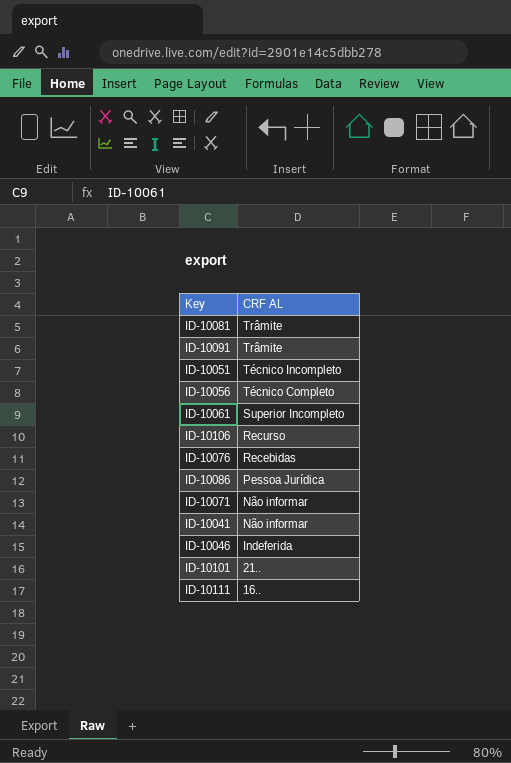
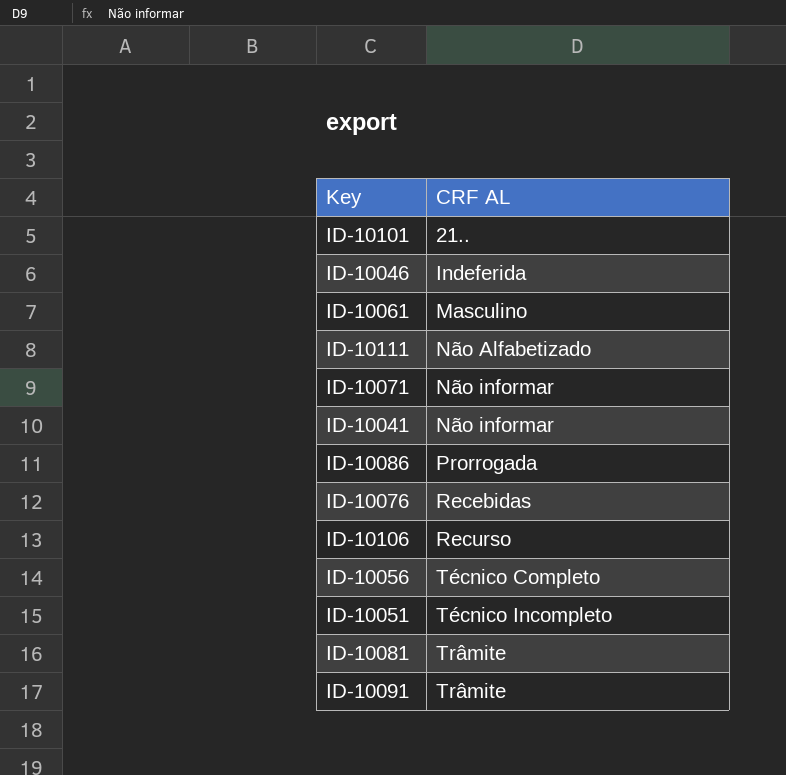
row order: CRF AL descending -> CRF AL ascending
ID-10061 | CRF AL: Superior Incompleto -> Masculino
ID-10111 | CRF AL: 16.. -> Não Alfabetizado
ID-10086 | CRF AL: Pessoa Jurídica -> Prorrogada

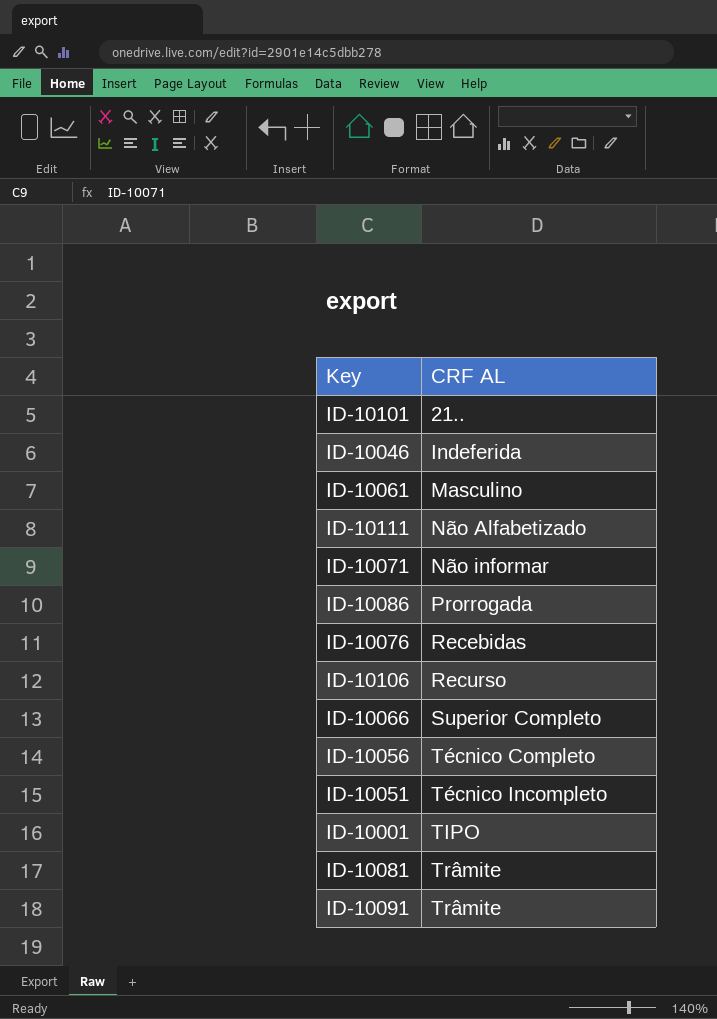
row ID-10041: Não informar -> none
row ID-10066: none -> Superior Completo
row ID-10001: none -> TIPO

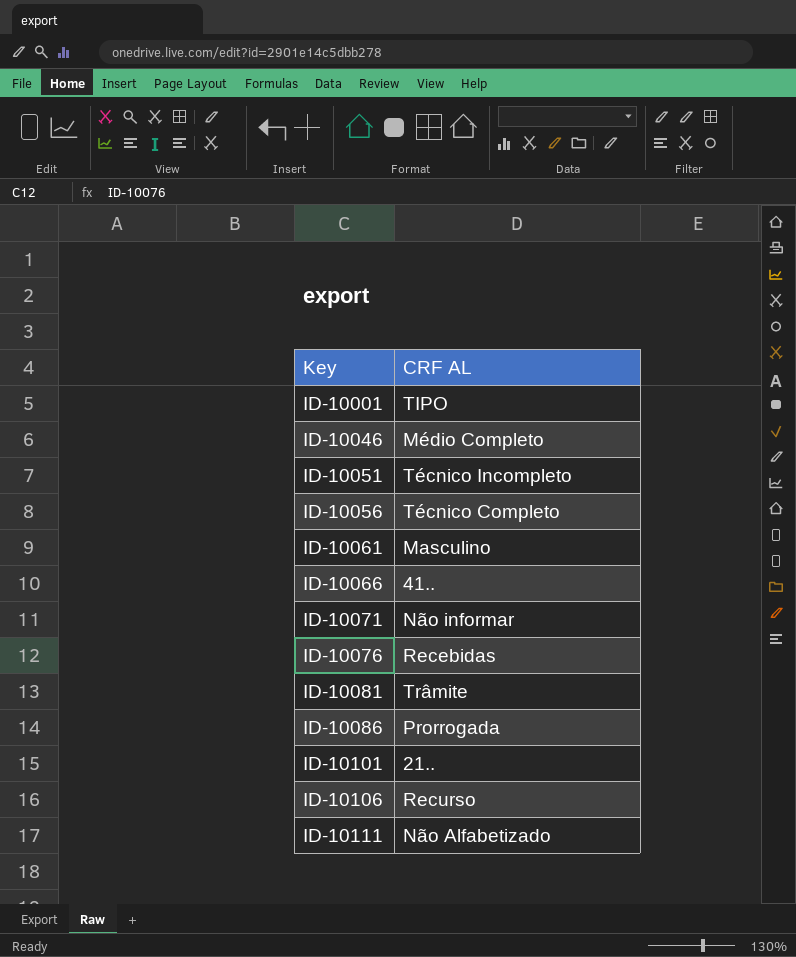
row order: CRF AL ascending -> Key ascending
row ID-10091: Trâmite -> none
ID-10046 | CRF AL: Indeferida -> Médio Completo
ID-10066 | CRF AL: Superior Completo -> 41..

